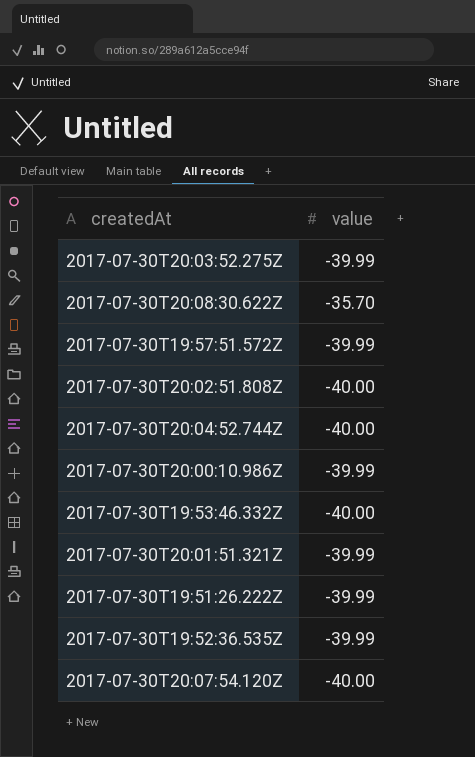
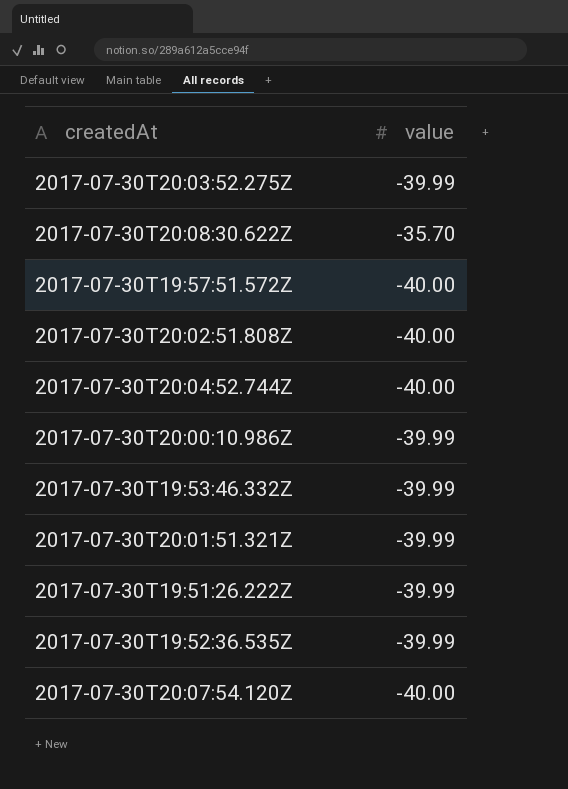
2017-07-30T19:57:51.572Z | value: -39.99 -> -40.00
2017-07-30T19:53:46.332Z | value: -40.00 -> -39.99

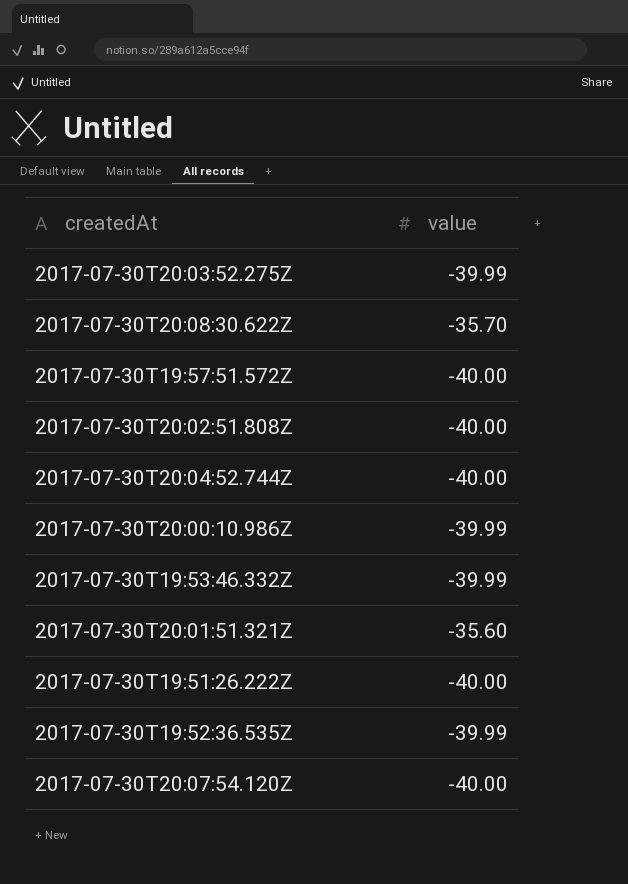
2017-07-30T20:01:51.321Z | value: -39.99 -> -35.60
2017-07-30T19:51:26.222Z | value: -39.99 -> -40.00

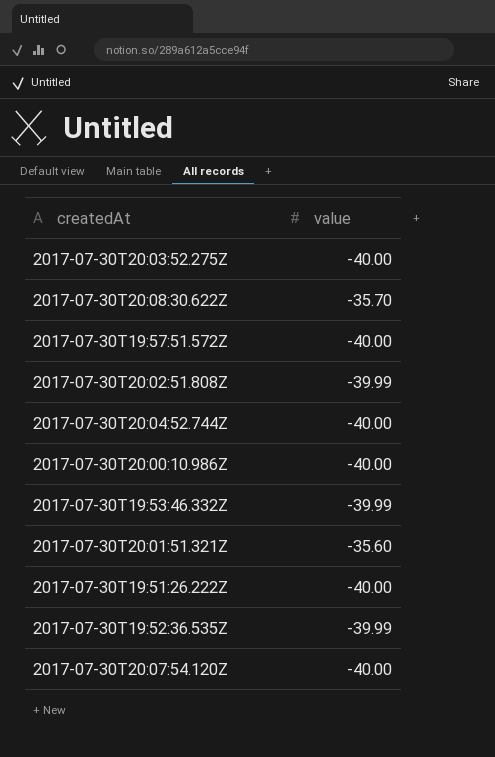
2017-07-30T20:03:52.275Z | value: -39.99 -> -40.00
2017-07-30T20:02:51.808Z | value: -40.00 -> -39.99
2017-07-30T20:00:10.986Z | value: -39.99 -> -40.00

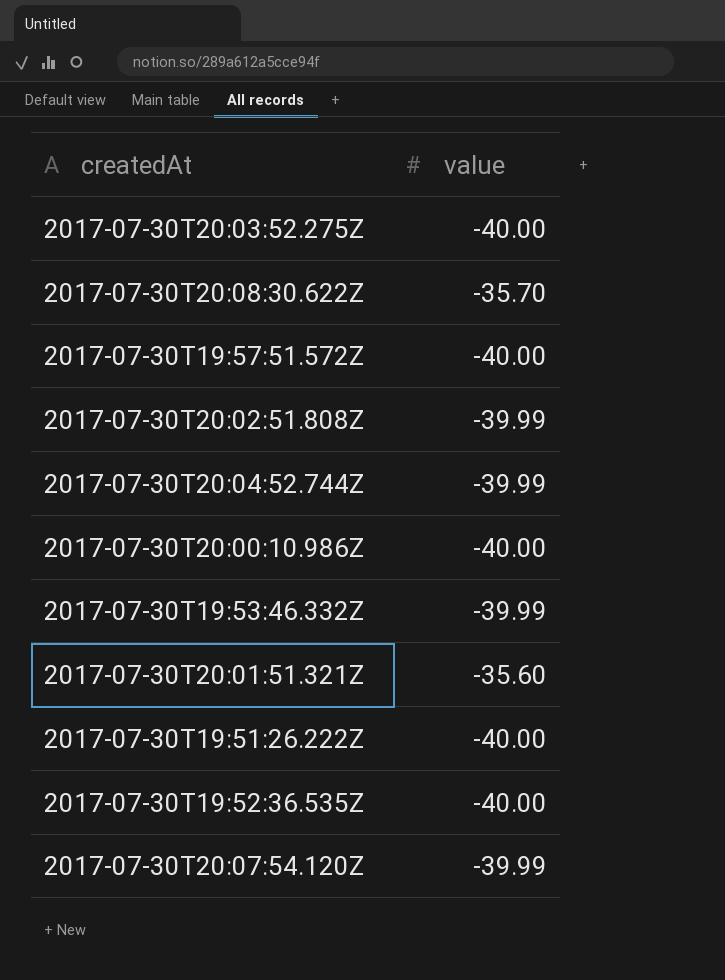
2017-07-30T20:04:52.744Z | value: -40.00 -> -39.99
2017-07-30T19:52:36.535Z | value: -39.99 -> -40.00
2017-07-30T20:07:54.120Z | value: -40.00 -> -39.99

